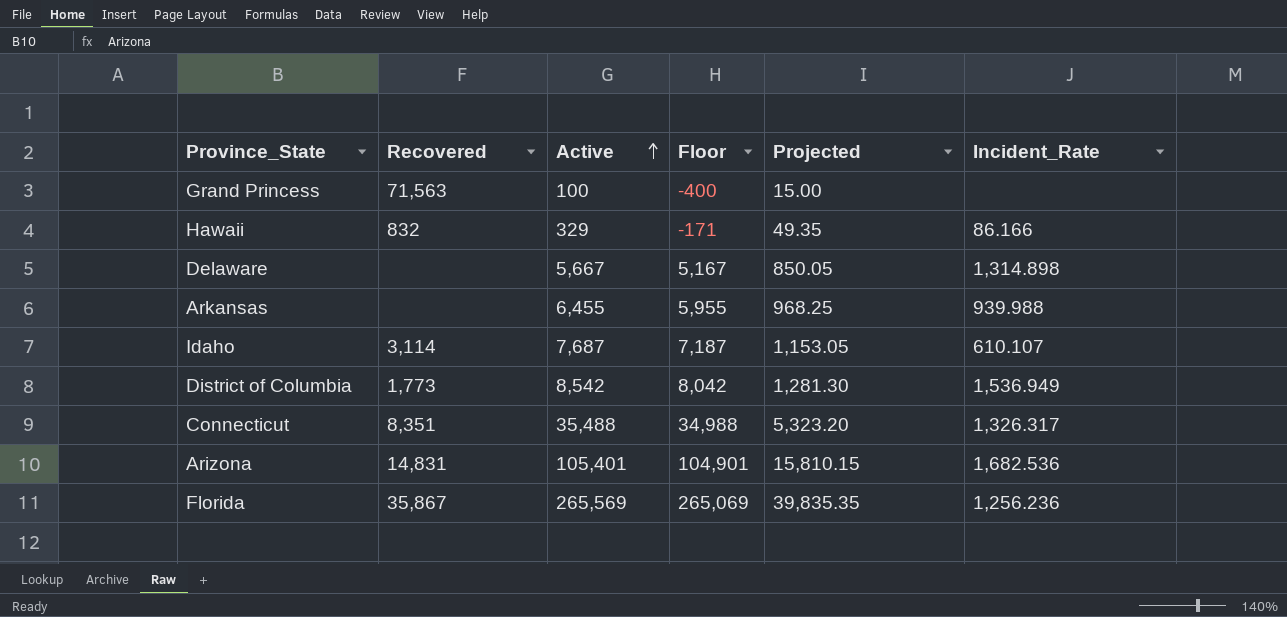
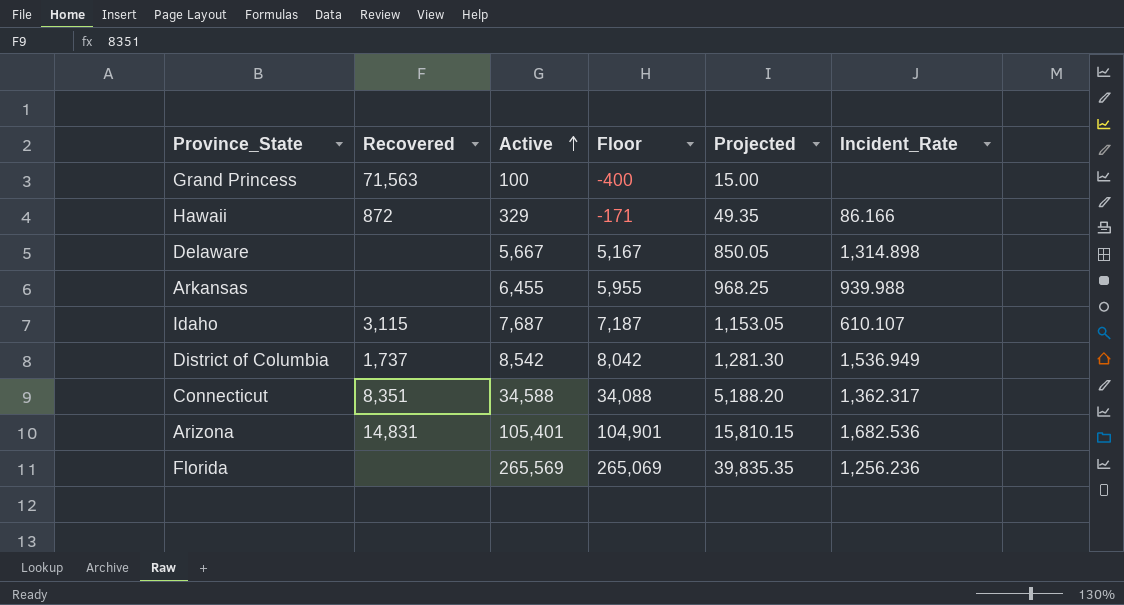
Hawaii | Recovered: 832 -> 872
Idaho | Recovered: 3,114 -> 3,115
District of Columbia | Recovered: 1,773 -> 1,737
Connecticut | Active: 35,488 -> 34,588
Connecticut | Floor: 34,988 -> 34,088
Connecticut | Projected: 5,323.20 -> 5,188.20
Connecticut | Incident_Rate: 1,326.317 -> 1,362.317
Florida | Recovered: 35,867 -> none

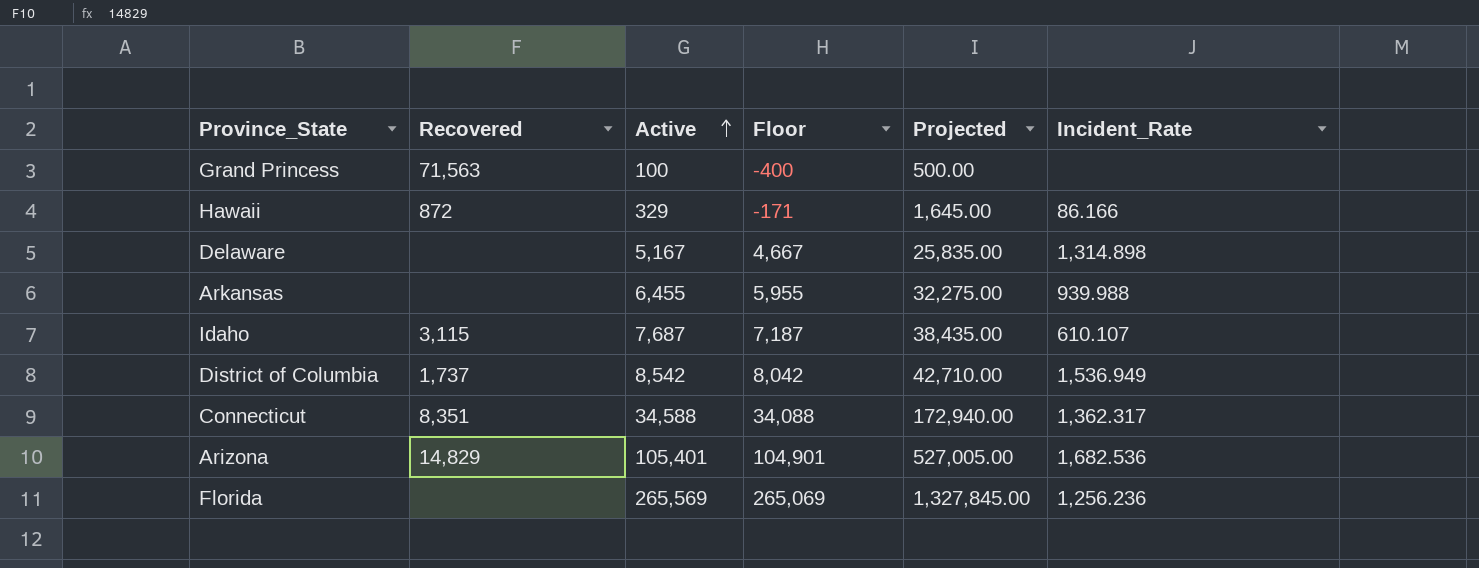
column Projected | formula: [Active] * 0.15 -> [Active] * 5
Delaware | Active: 5,667 -> 5,167
Delaware | Floor: 5,167 -> 4,667
Arizona | Recovered: 14,831 -> 14,829

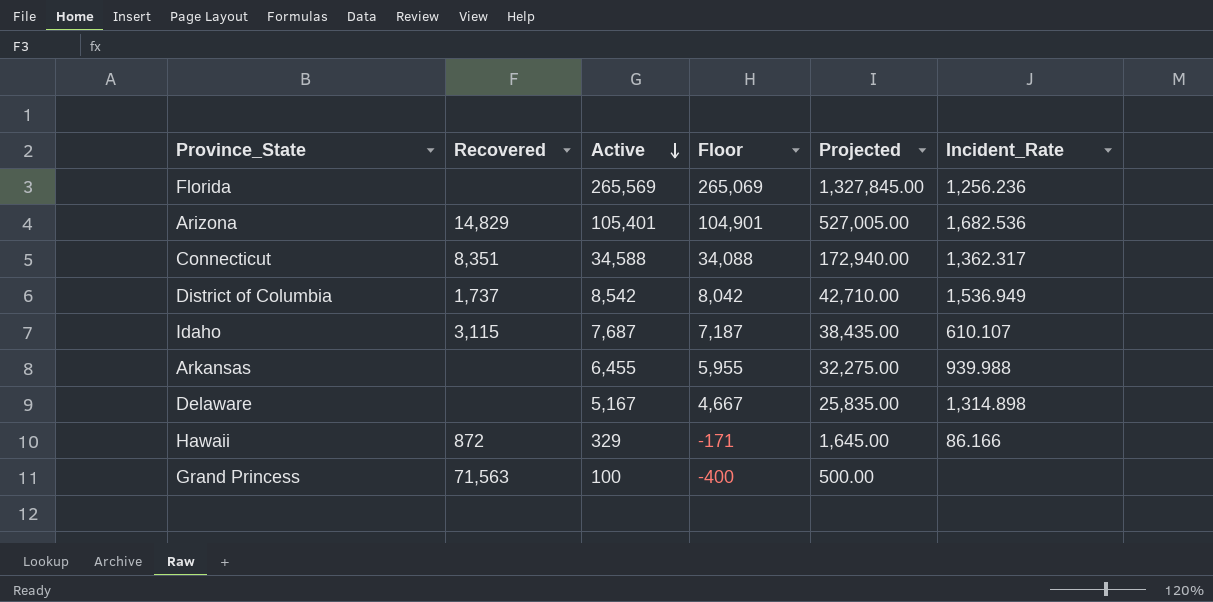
row order: Active ascending -> Active descending

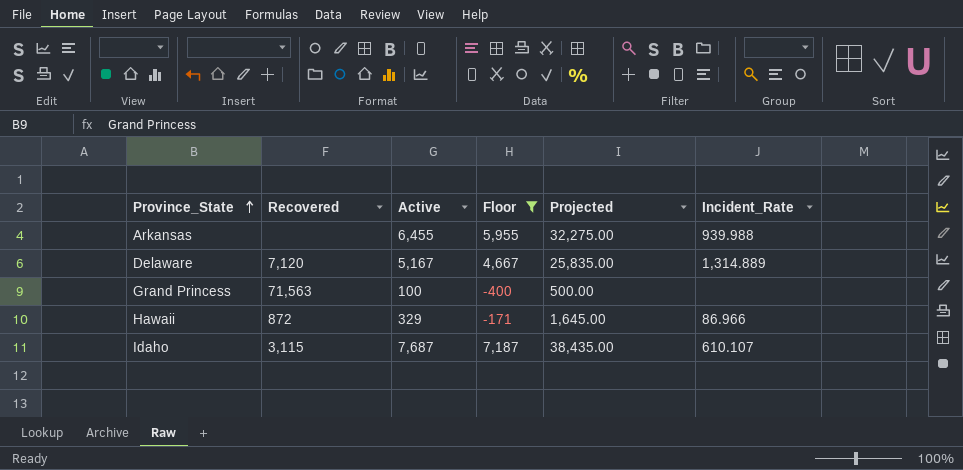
filter: none -> Floor <= 7,187
row order: Active descending -> Province_State ascending
Delaware | Recovered: none -> 7,120
Delaware | Incident_Rate: 1,314.898 -> 1,314.889
Hawaii | Incident_Rate: 86.166 -> 86.966

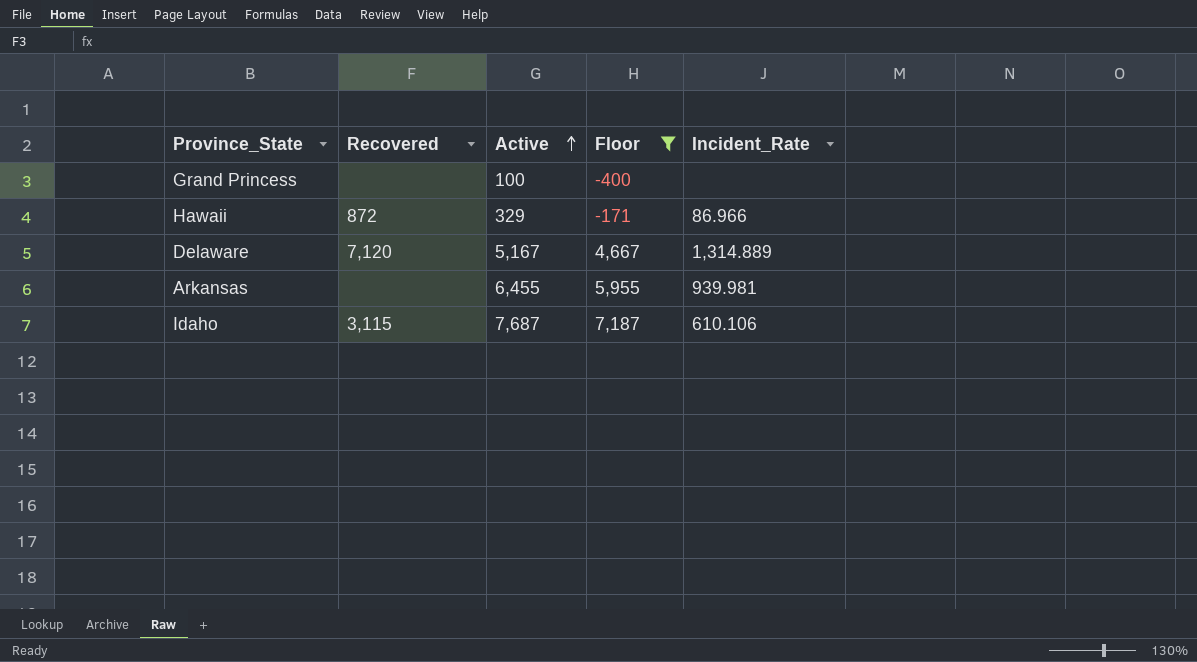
row order: Province_State ascending -> Active ascending
column Projected | formula: [Active] * 5 -> none
Grand Princess | Recovered: 71,563 -> none
Arkansas | Incident_Rate: 939.988 -> 939.981
Idaho | Incident_Rate: 610.107 -> 610.106

